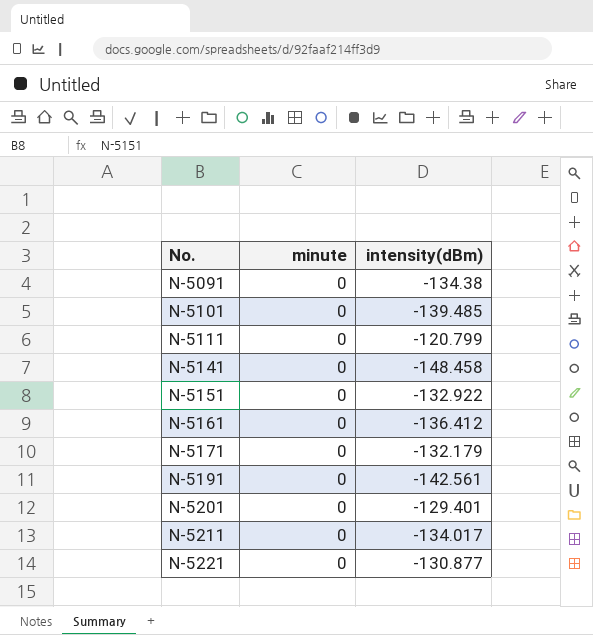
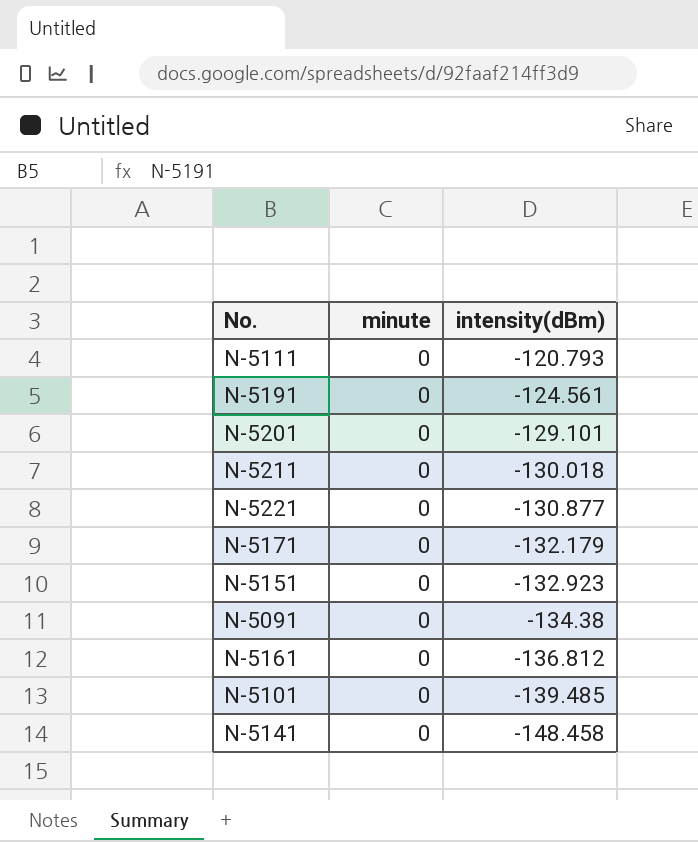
row order: No. ascending -> intensity(dBm) descending
N-5111 | intensity(dBm): -120.799 -> -120.793
N-5191 | intensity(dBm): -142.561 -> -124.561
N-5201 | intensity(dBm): -129.401 -> -129.101
N-5211 | intensity(dBm): -134.017 -> -130.018
N-5151 | intensity(dBm): -132.922 -> -132.923
N-5161 | intensity(dBm): -136.412 -> -136.812

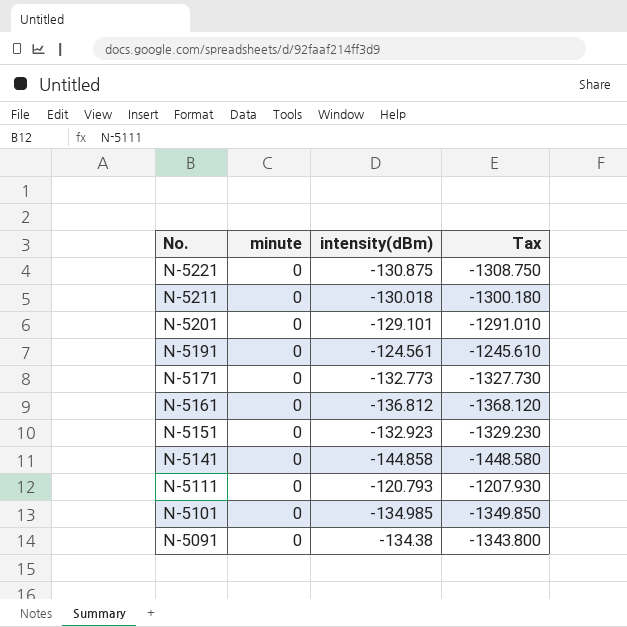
row order: intensity(dBm) descending -> No. descending
column Tax | formula: none -> [intensity(dBm)] * 10
N-5221 | intensity(dBm): -130.877 -> -130.875
N-5171 | intensity(dBm): -132.179 -> -132.773
N-5141 | intensity(dBm): -148.458 -> -144.858
N-5101 | intensity(dBm): -139.485 -> -134.985

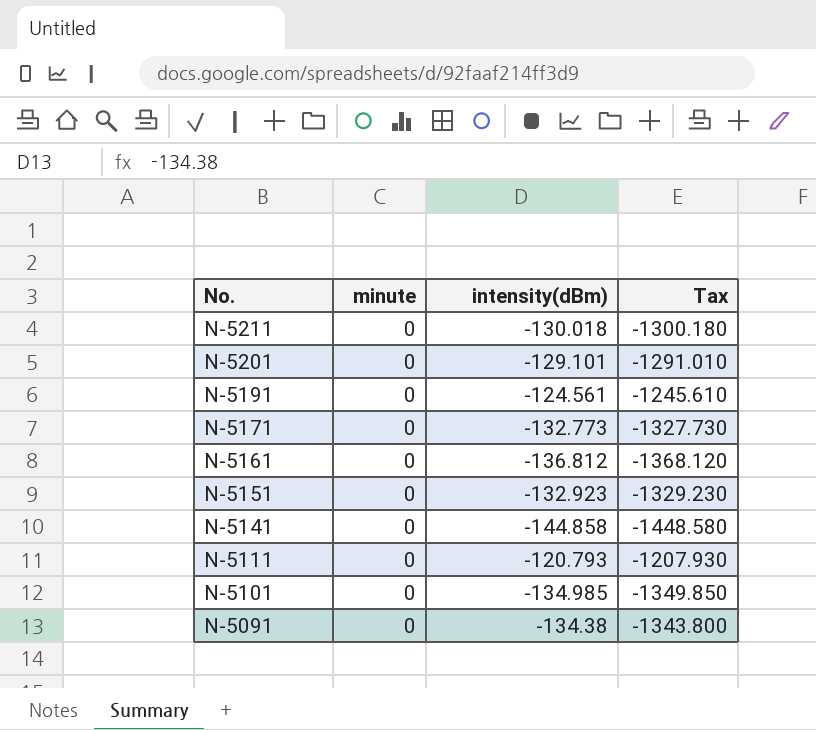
row N-5221: 0 | -130.875 | -1308.750 -> none

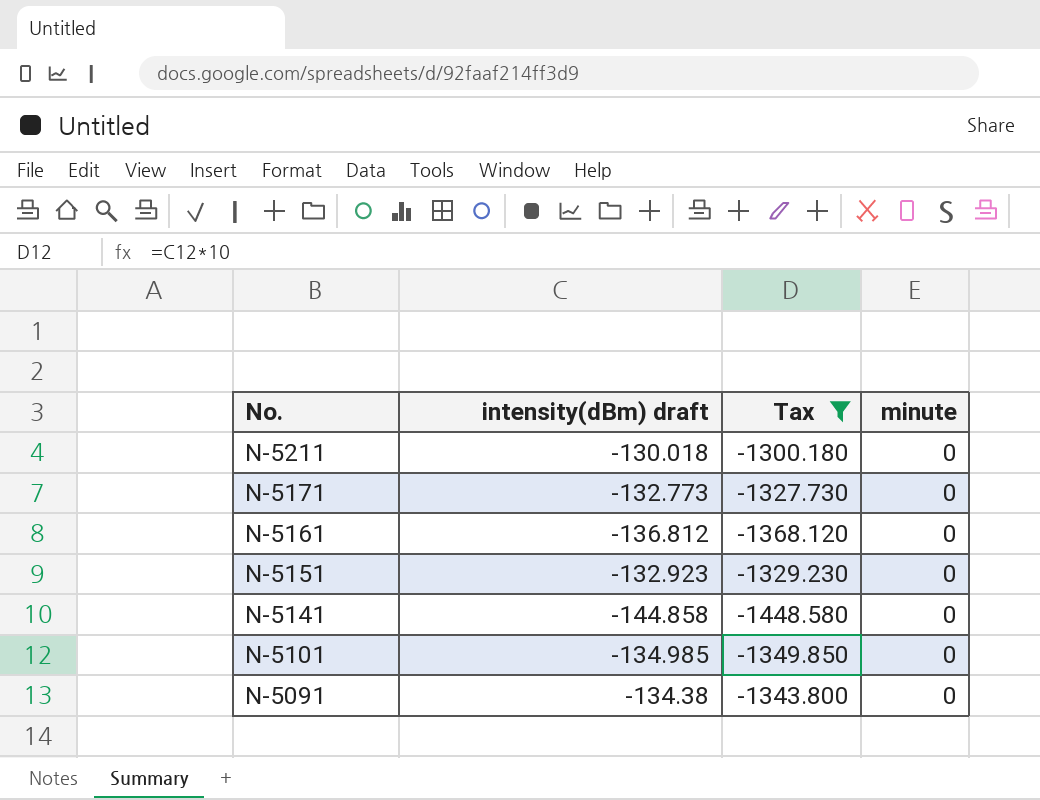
filter: none -> Tax <= -1300.180
column name: intensity(dBm) -> intensity(dBm) draft
column minute | position: 2 -> 4

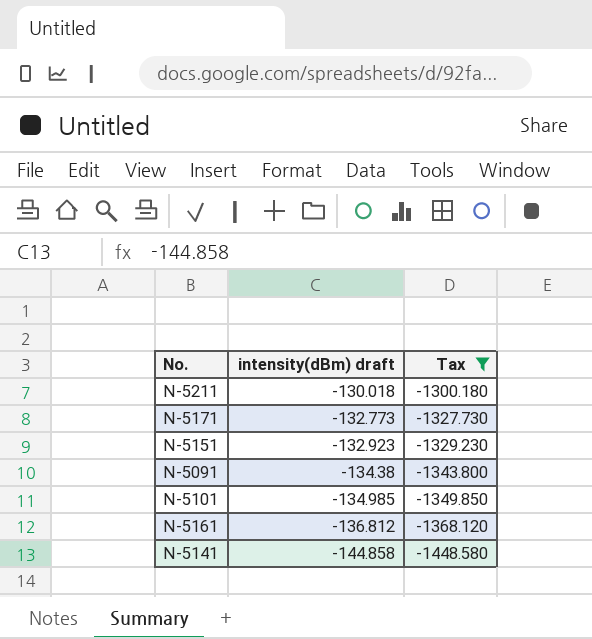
row order: No. descending -> intensity(dBm) draft descending
column minute | position: 4 -> none

